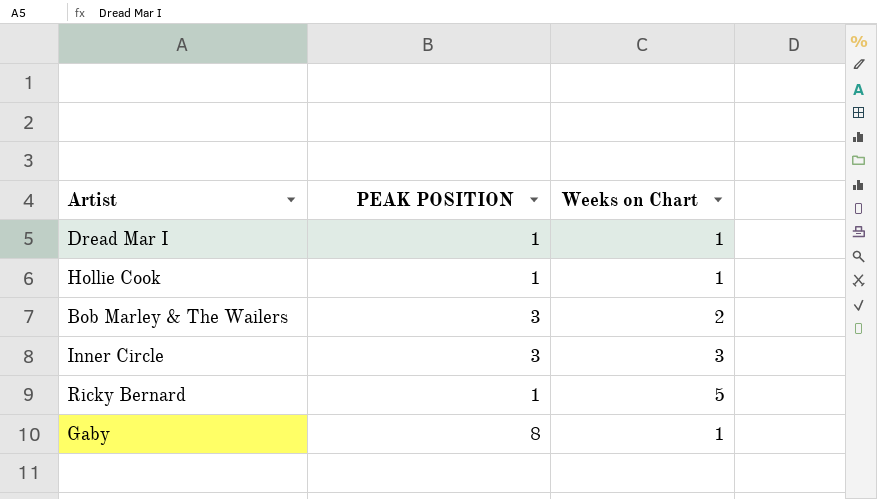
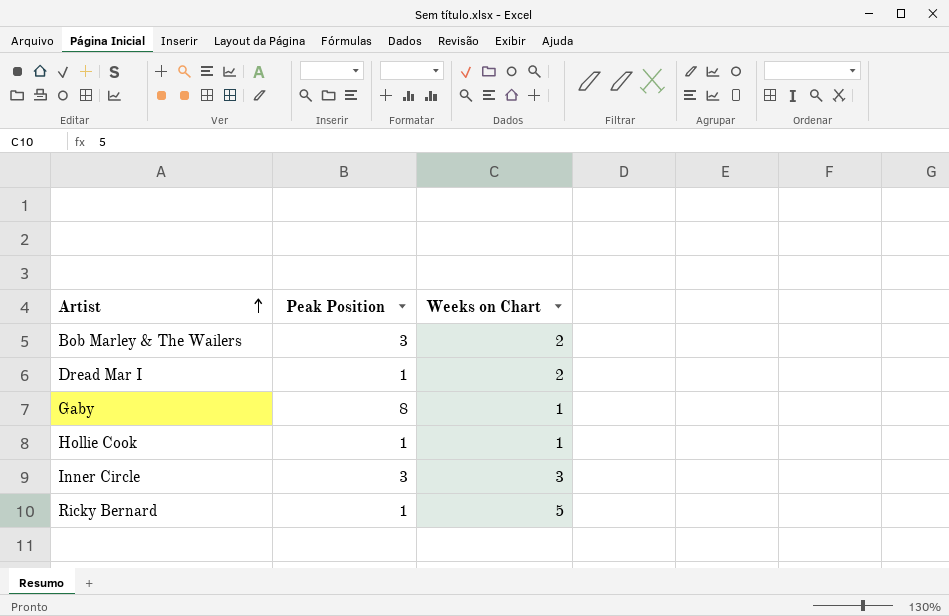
row order: none -> Artist ascending
column name: PEAK POSITION -> Peak Position
Dread Mar I | Weeks on Chart: 1 -> 2

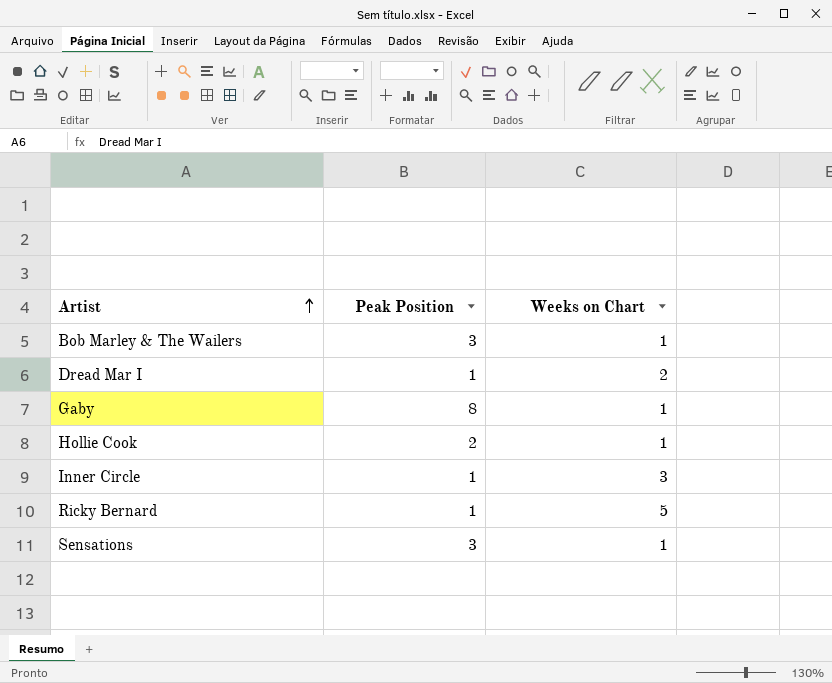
Bob Marley & The Wailers | Weeks on Chart: 2 -> 1
Hollie Cook | Peak Position: 1 -> 2
Inner Circle | Peak Position: 3 -> 1
row Sensations: none -> 3 | 1

